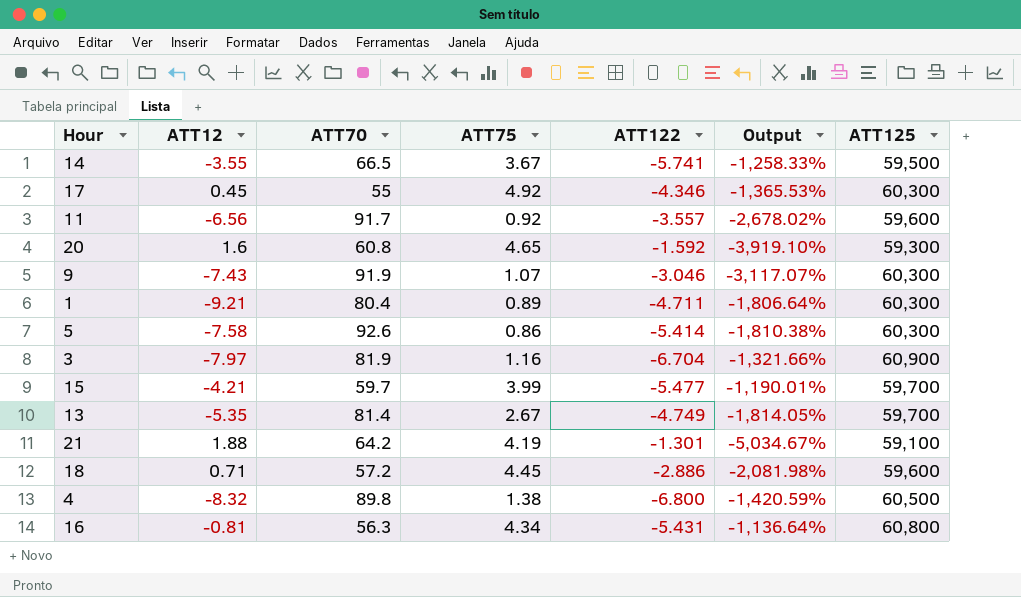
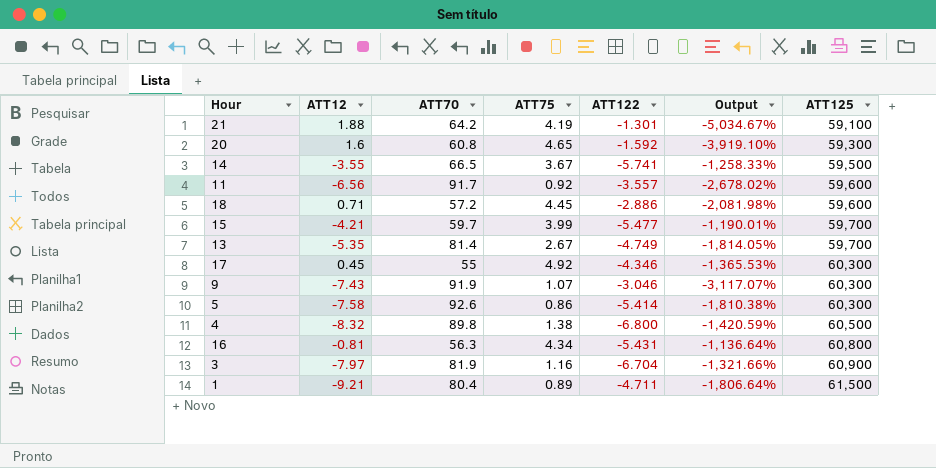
row order: none -> ATT125 ascending
1 | ATT125: 60,300 -> 61,500

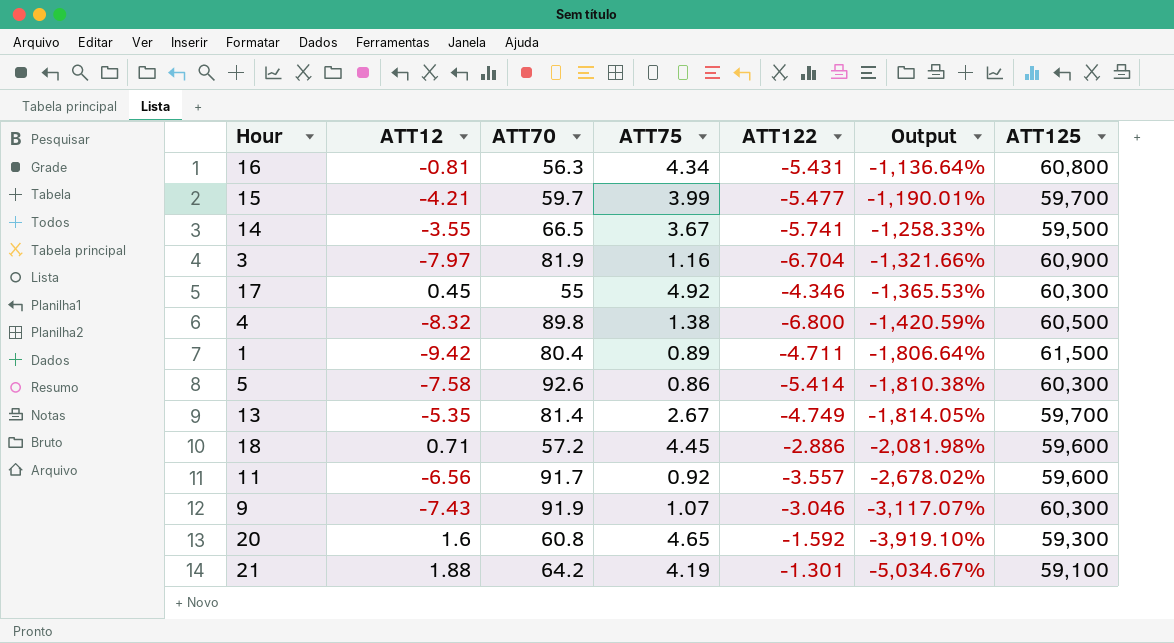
row order: ATT125 ascending -> Output descending
1 | ATT12: -9.21 -> -9.42

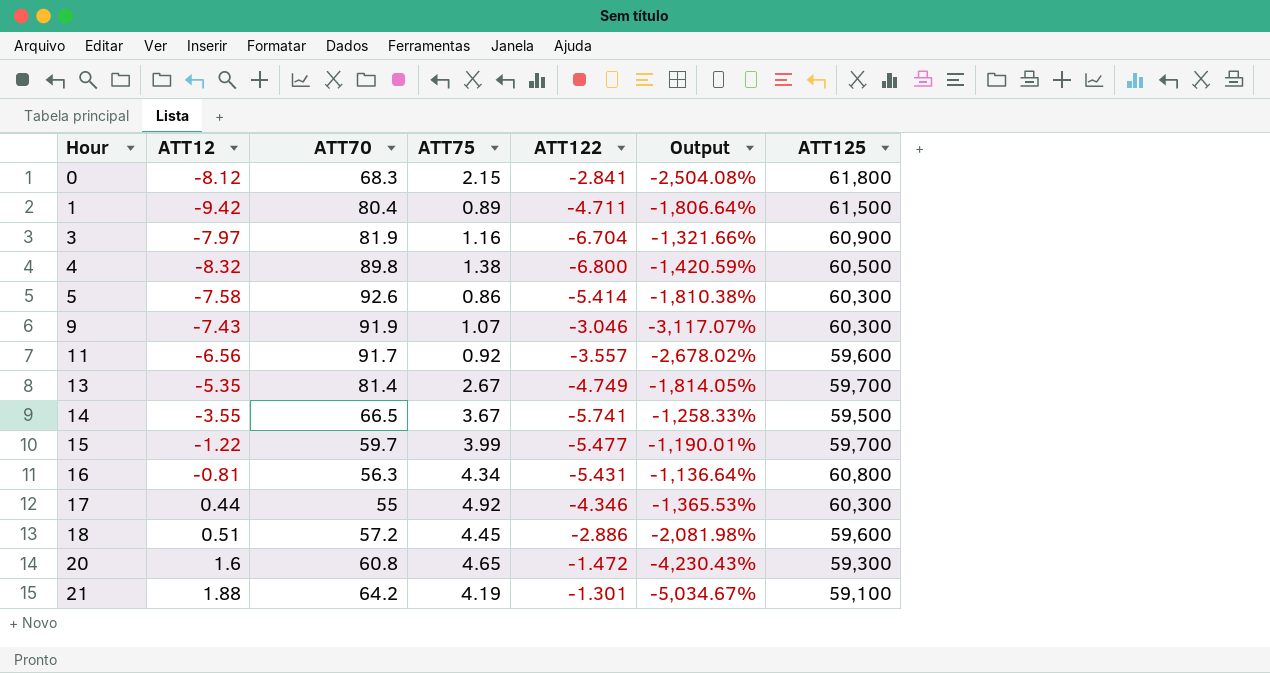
row order: Output descending -> Hour ascending
row 0: none -> -8.12 | 68.3 | 2.15 | -2.841 | -2,504.08% | 61,800
15 | ATT12: -4.21 -> -1.22
17 | ATT12: 0.45 -> 0.44
18 | ATT12: 0.71 -> 0.51
20 | ATT122: -1.592 -> -1.472
20 | Output: -3,919.10% -> -4,230.43%

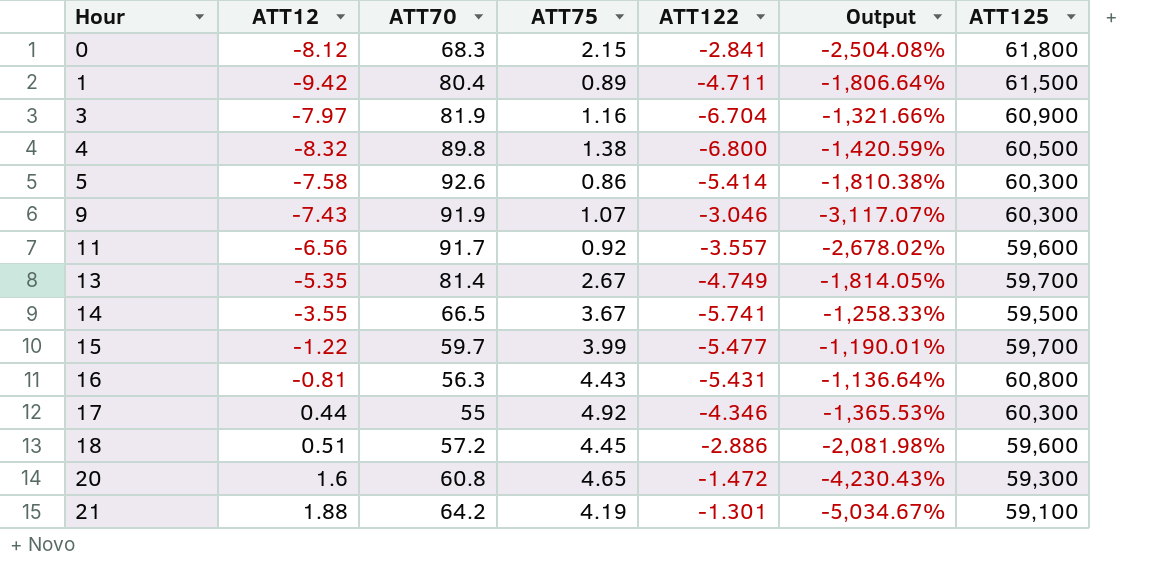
16 | ATT75: 4.34 -> 4.43

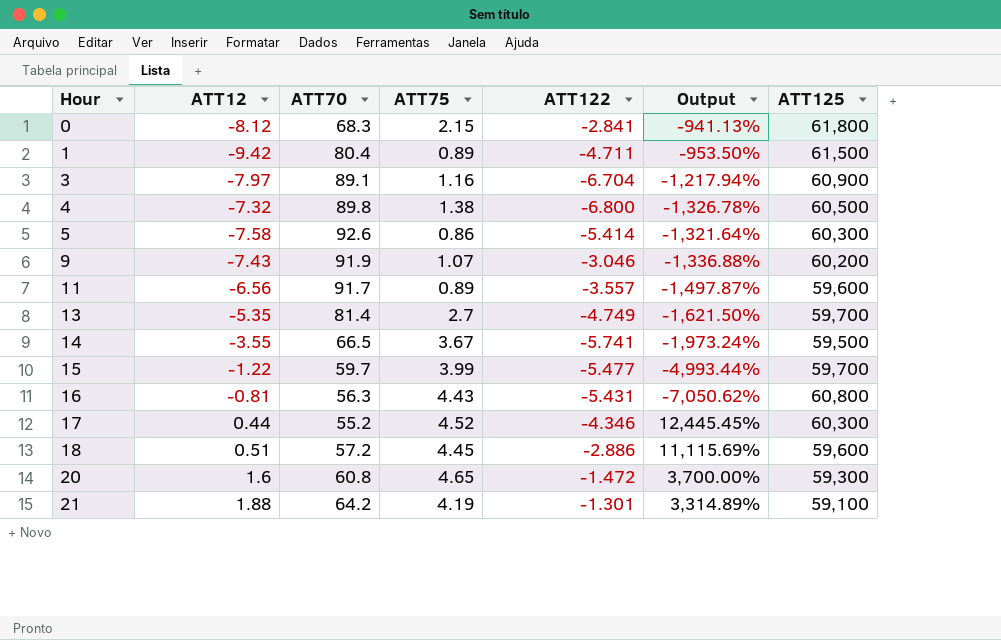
column Output | formula: ([ATT70] - [ATT122]) / [ATT122] -> ([ATT70] - [ATT12]) / [ATT12]
3 | ATT70: 81.9 -> 89.1
4 | ATT12: -8.32 -> -7.32
9 | ATT125: 60,300 -> 60,200
11 | ATT75: 0.92 -> 0.89
13 | ATT75: 2.67 -> 2.7
17 | ATT70: 55 -> 55.2
17 | ATT75: 4.92 -> 4.52

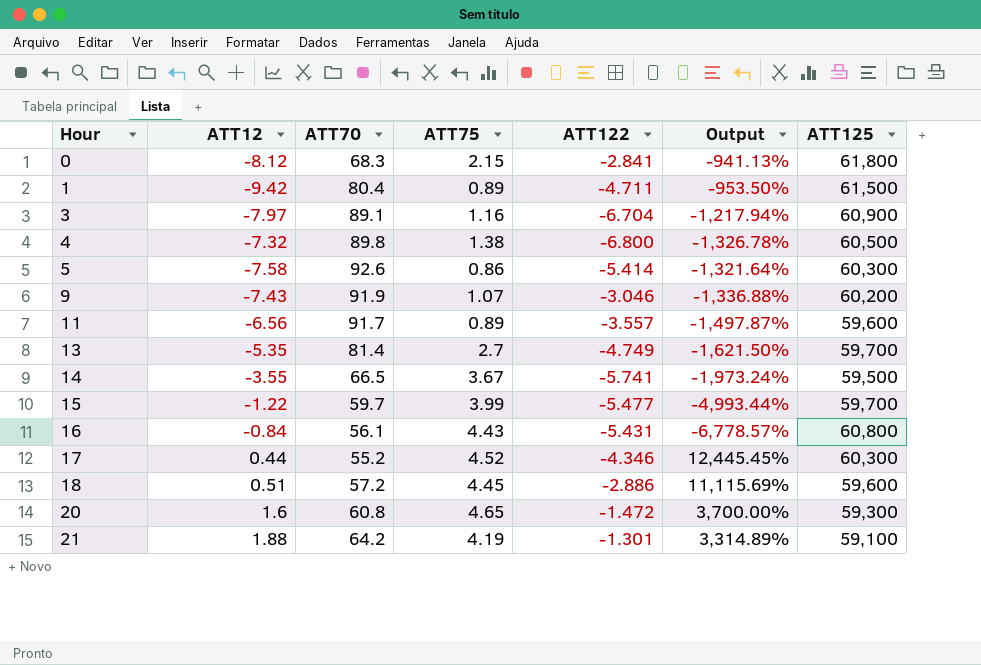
16 | ATT12: -0.81 -> -0.84
16 | ATT70: 56.3 -> 56.1
16 | Output: -7,050.62% -> -6,778.57%

